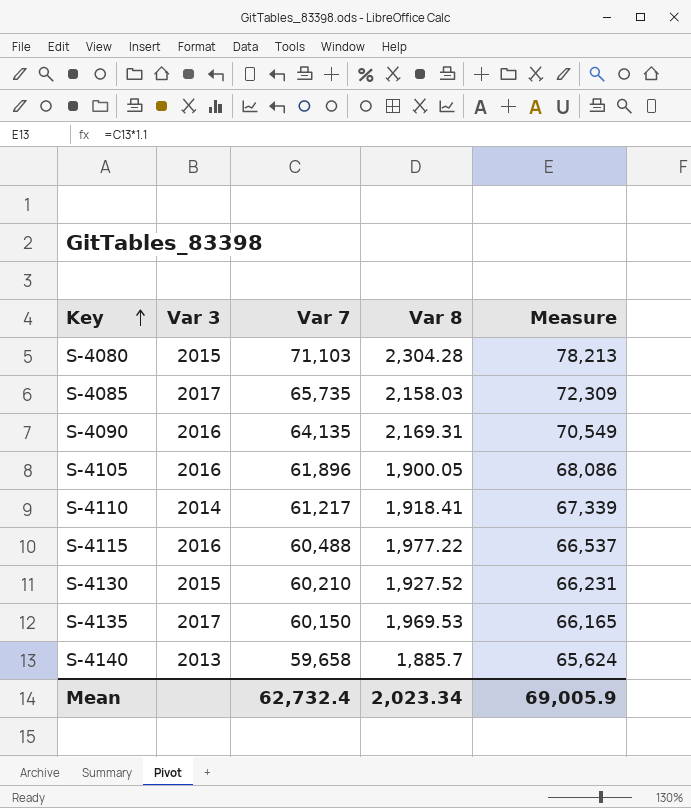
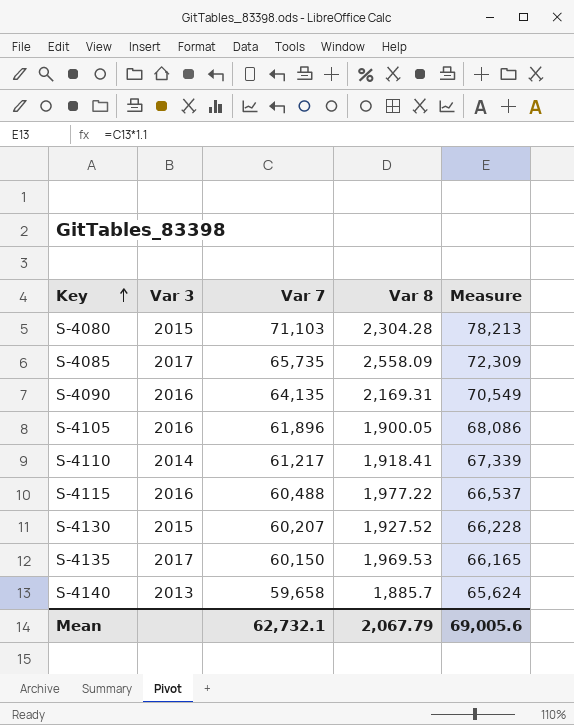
S-4085 | Var 8: 2,158.03 -> 2,558.09
S-4130 | Var 7: 60,210 -> 60,207
S-4130 | Measure: 66,231 -> 66,228
Mean | Var 7: 62,732.4 -> 62,732.1
Mean | Var 8: 2,023.34 -> 2,067.79
Mean | Measure: 69,005.9 -> 69,005.6

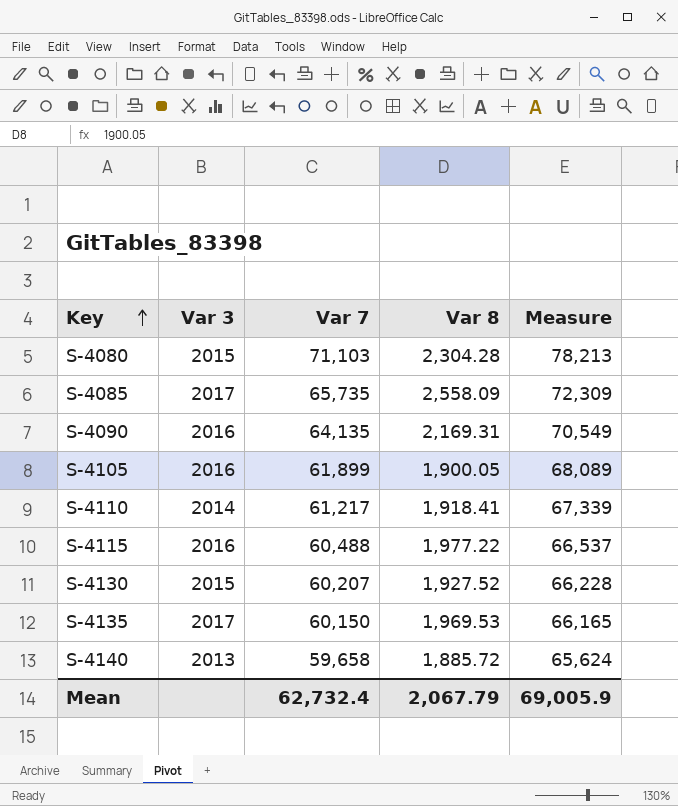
S-4105 | Var 7: 61,896 -> 61,899
S-4105 | Measure: 68,086 -> 68,089
S-4140 | Var 8: 1,885.7 -> 1,885.72
Mean | Var 7: 62,732.1 -> 62,732.4
Mean | Measure: 69,005.6 -> 69,005.9

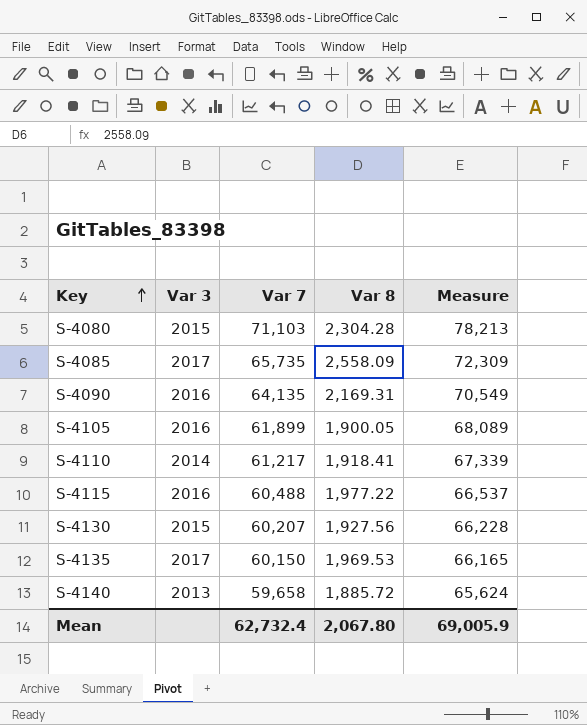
S-4130 | Var 8: 1,927.52 -> 1,927.56
Mean | Var 8: 2,067.79 -> 2,067.80

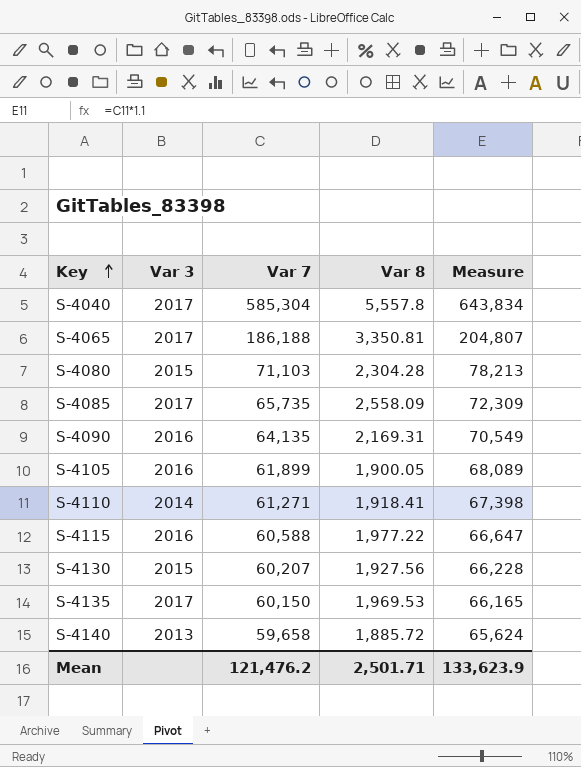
row S-4040: none -> 2017 | 585,304 | 5,557.8 | 643,834
row S-4065: none -> 2017 | 186,188 | 3,350.81 | 204,807
S-4110 | Var 7: 61,217 -> 61,271
S-4110 | Measure: 67,339 -> 67,398
S-4115 | Var 7: 60,488 -> 60,588
S-4115 | Measure: 66,537 -> 66,647
Mean | Var 7: 62,732.4 -> 121,476.2
Mean | Var 8: 2,067.80 -> 2,501.71
Mean | Measure: 69,005.9 -> 133,623.9

